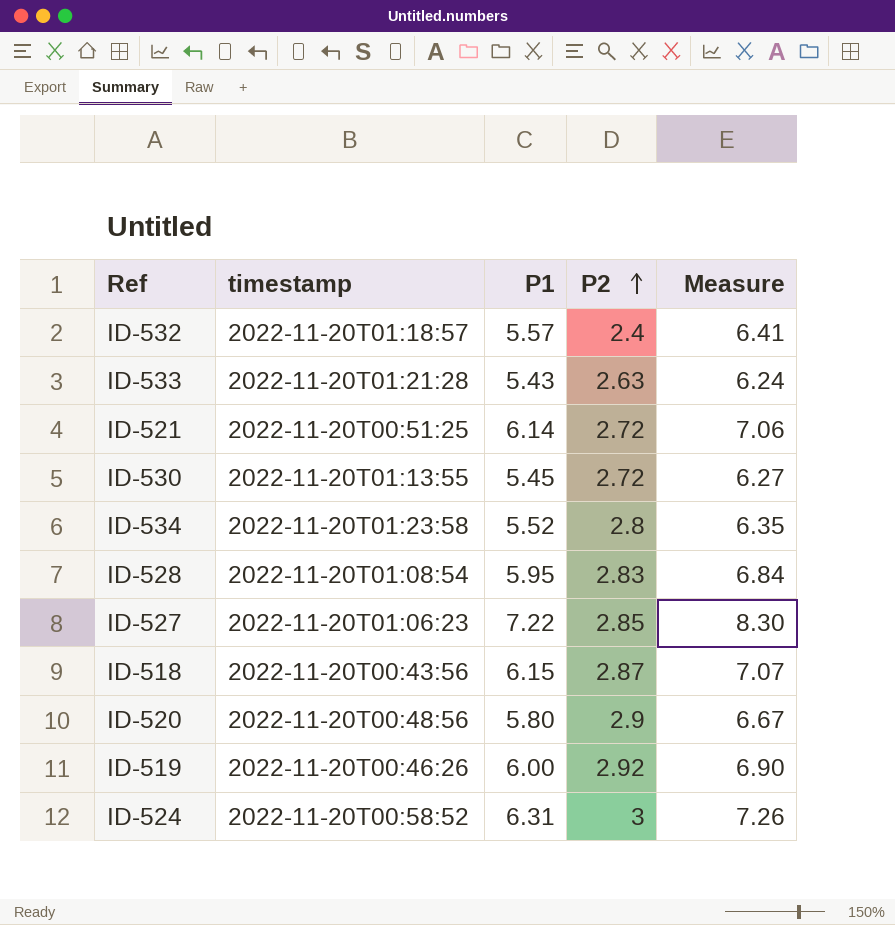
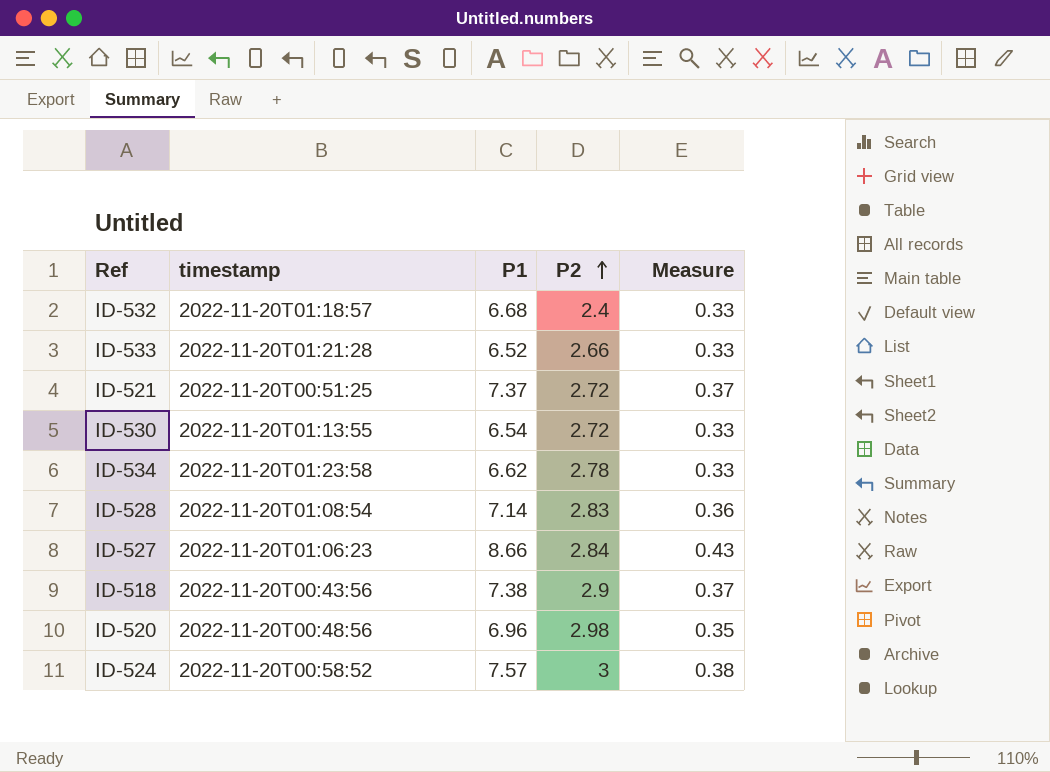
column Measure | formula: [P1] * 1.15 -> [P1] * 0.05
row ID-519: 2022-11-20T00:46:26 | 6.00 | 2.92 | 6.90 -> none
ID-532 | P1: 5.57 -> 6.68
ID-533 | P1: 5.43 -> 6.52
ID-533 | P2: 2.63 -> 2.66
ID-521 | P1: 6.14 -> 7.37
ID-530 | P1: 5.45 -> 6.54
ID-534 | P1: 5.52 -> 6.62
ID-534 | P2: 2.8 -> 2.78
ID-528 | P1: 5.95 -> 7.14
ID-527 | P1: 7.22 -> 8.66
ID-527 | P2: 2.85 -> 2.84
ID-518 | P1: 6.15 -> 7.38
ID-518 | P2: 2.87 -> 2.9
ID-520 | P1: 5.80 -> 6.96
ID-520 | P2: 2.9 -> 2.98
ID-524 | P1: 6.31 -> 7.57

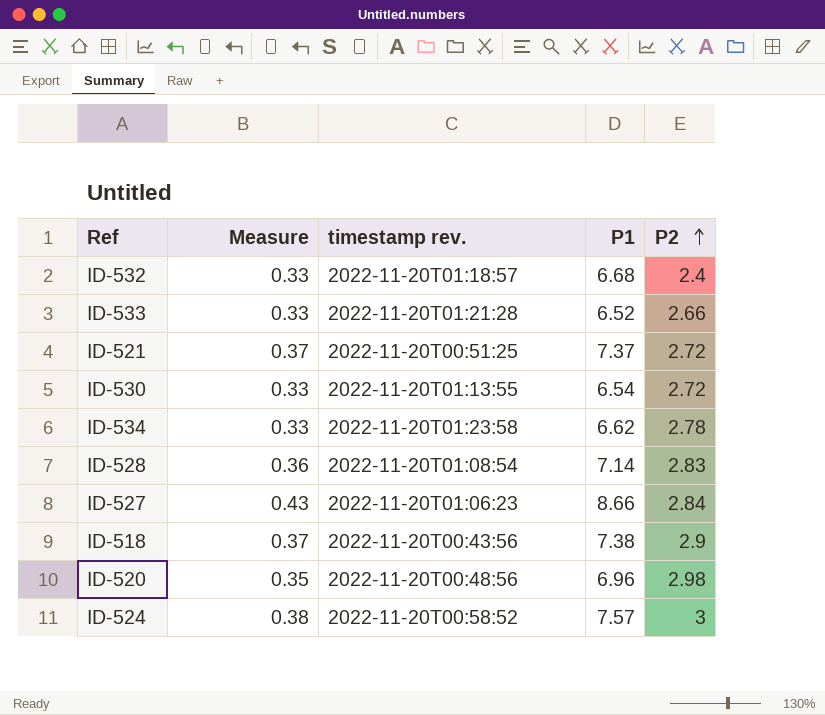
column Measure | position: 5 -> 2
column name: timestamp -> timestamp rev.

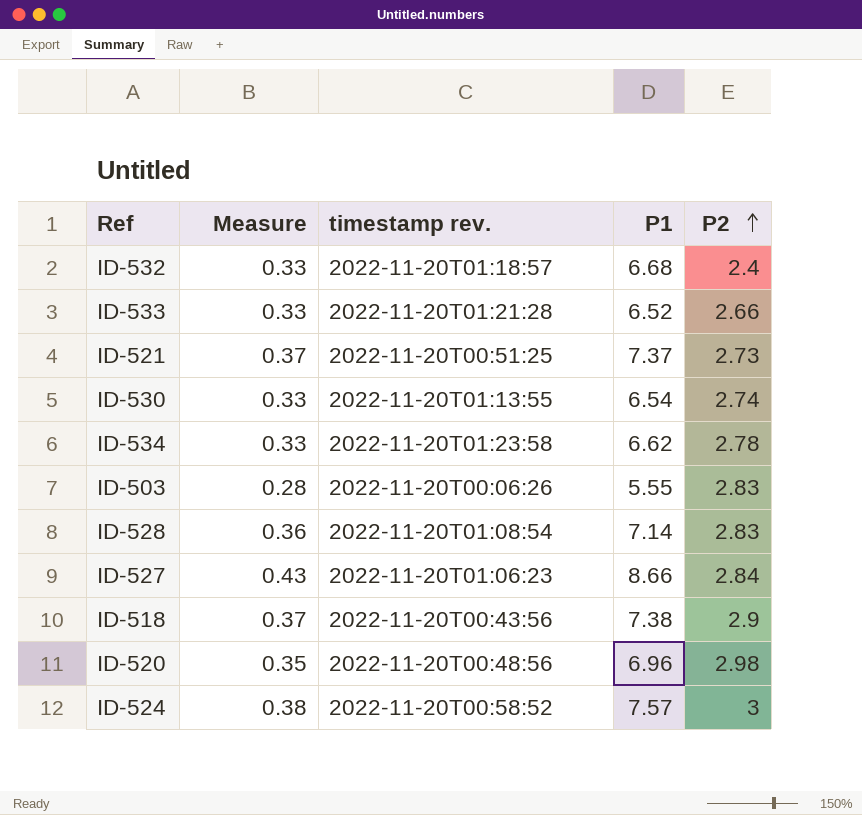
ID-521 | P2: 2.72 -> 2.73
ID-530 | P2: 2.72 -> 2.74
row ID-503: none -> 0.28 | 2022-11-20T00:06:26 | 5.55 | 2.83

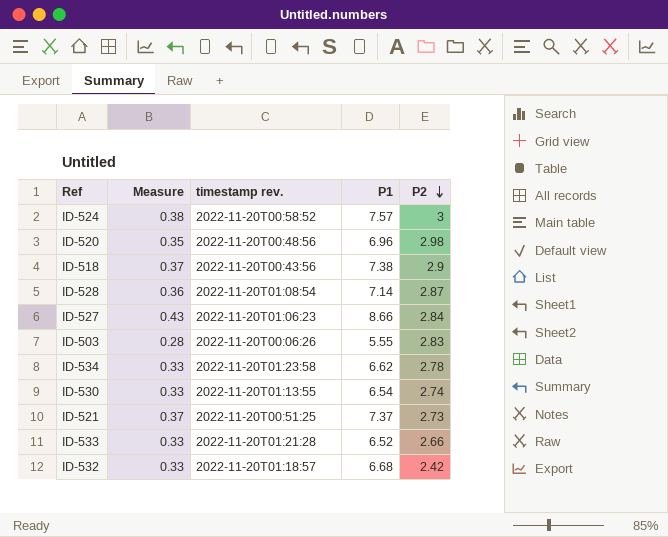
row order: P2 ascending -> P2 descending
ID-528 | P2: 2.83 -> 2.87
ID-532 | P2: 2.4 -> 2.42

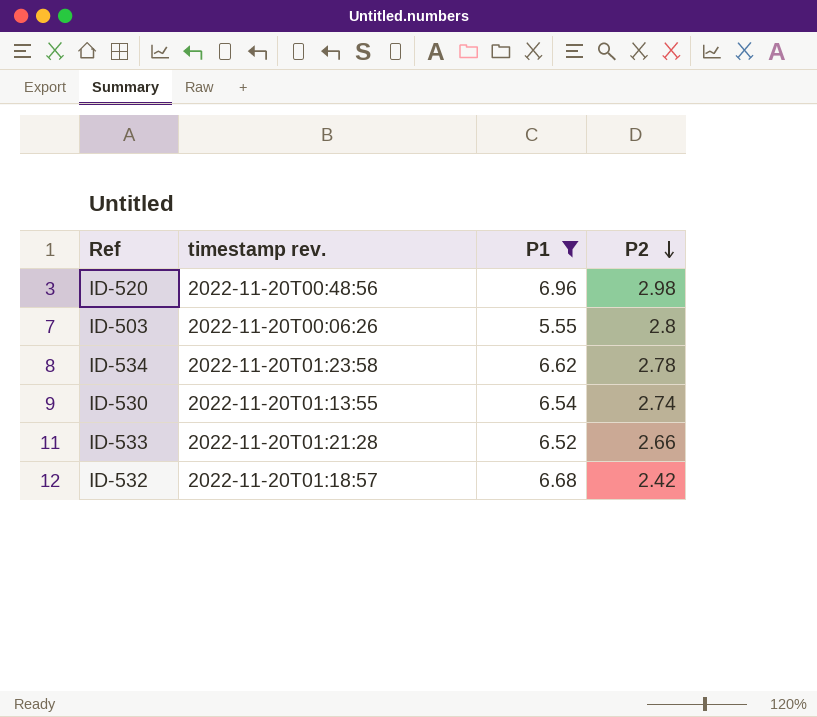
filter: none -> P1 <= 6.96
column Measure | formula: [P1] * 0.05 -> none
ID-503 | P2: 2.83 -> 2.8

